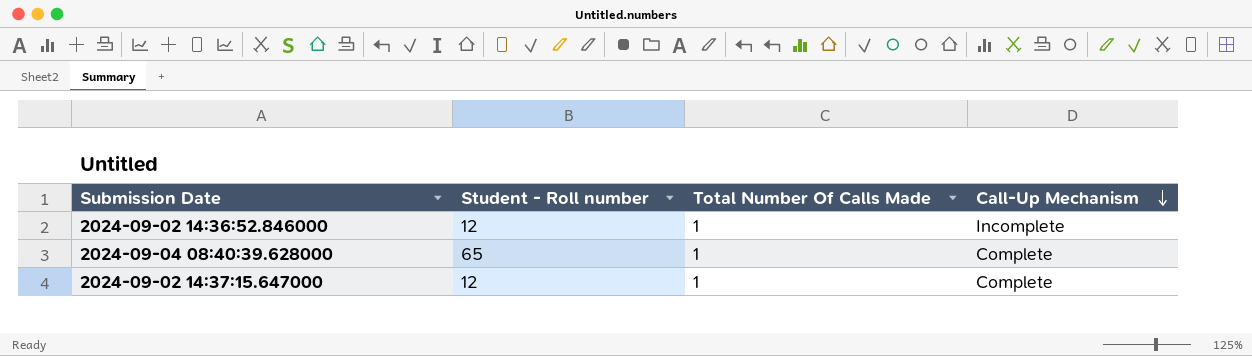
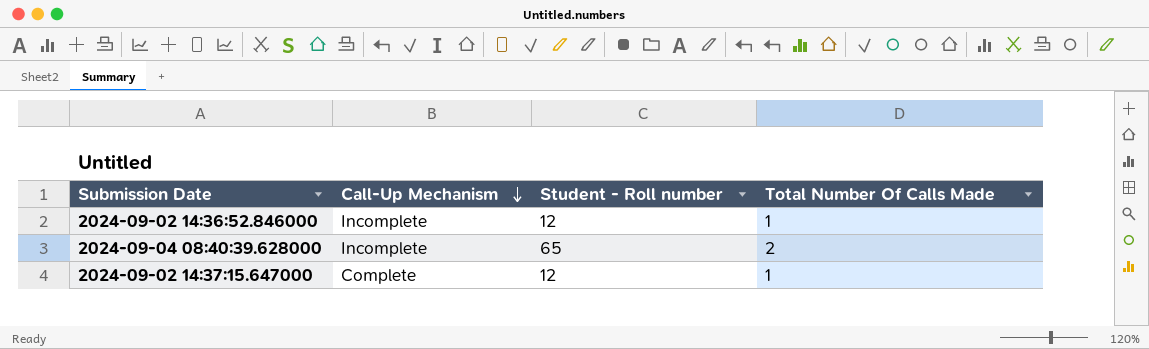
column Call-Up Mechanism | position: 4 -> 2
2024-09-04 08:40:39.628000 | Call-Up Mechanism: Complete -> Incomplete
2024-09-04 08:40:39.628000 | Total Number Of Calls Made: 1 -> 2

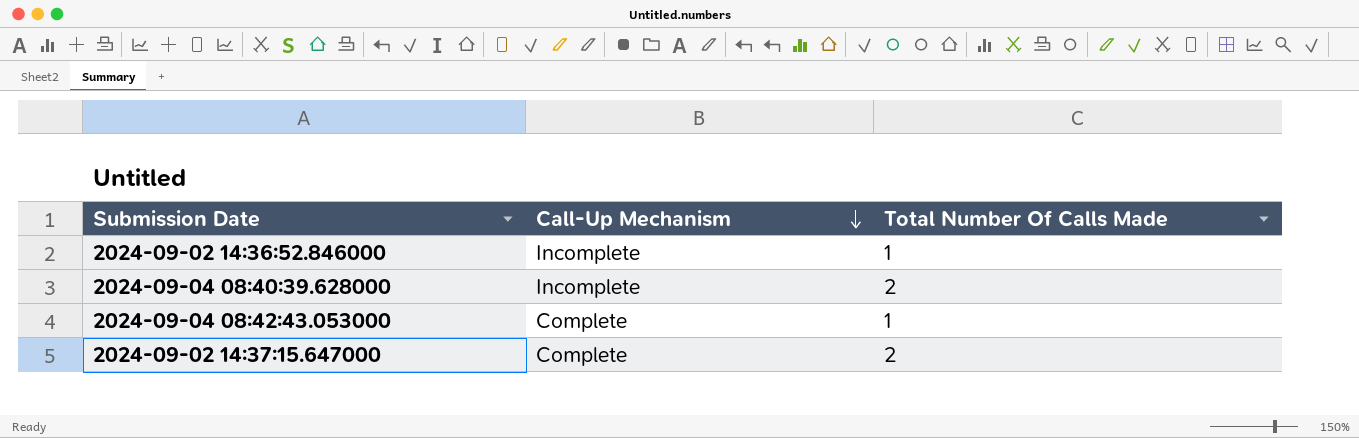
column Student - Roll number | position: 3 -> none
row 2024-09-04 08:42:43.053000: none -> Complete | 1
2024-09-02 14:37:15.647000 | Total Number Of Calls Made: 1 -> 2

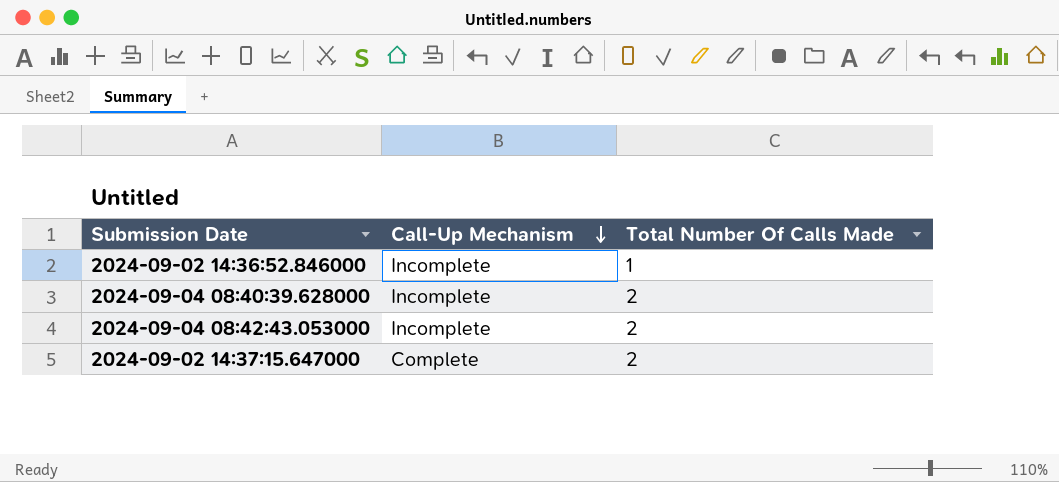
2024-09-04 08:42:43.053000 | Call-Up Mechanism: Complete -> Incomplete
2024-09-04 08:42:43.053000 | Total Number Of Calls Made: 1 -> 2

